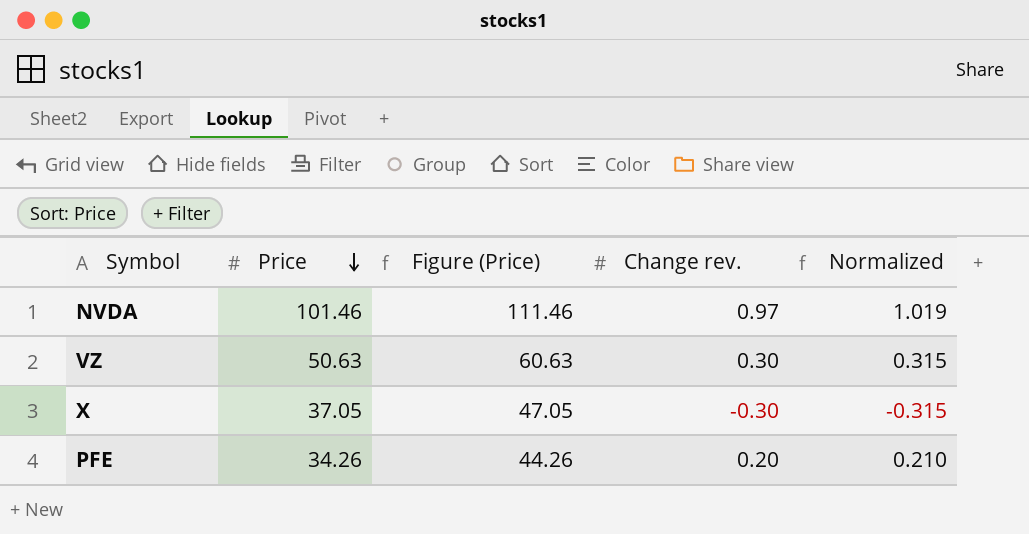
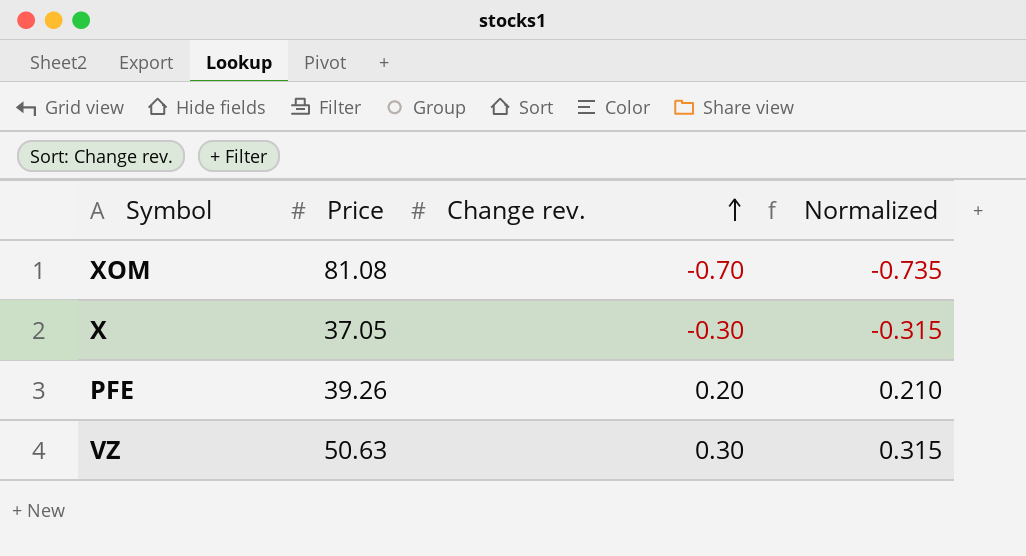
row order: Price descending -> Change rev. ascending
column Figure (Price) | formula: [Price] + 10 -> none
row NVDA: 101.46 | 111.46 | 0.97 | 1.019 -> none
row XOM: none -> 81.08 | -0.70 | -0.735
PFE | Price: 34.26 -> 39.26

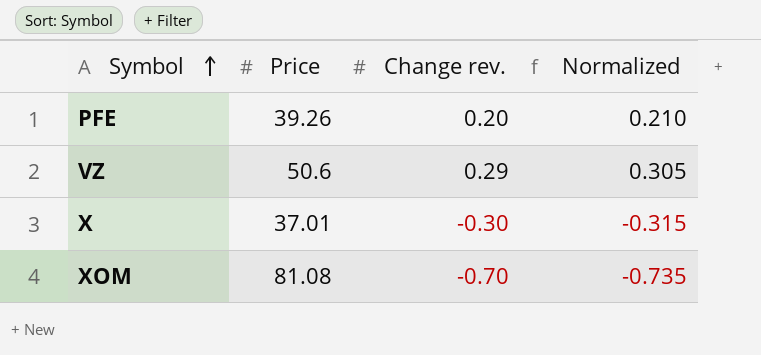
row order: Change rev. ascending -> Symbol ascending
VZ | Price: 50.63 -> 50.6
VZ | Change rev.: 0.30 -> 0.29
VZ | Normalized: 0.315 -> 0.305
X | Price: 37.05 -> 37.01

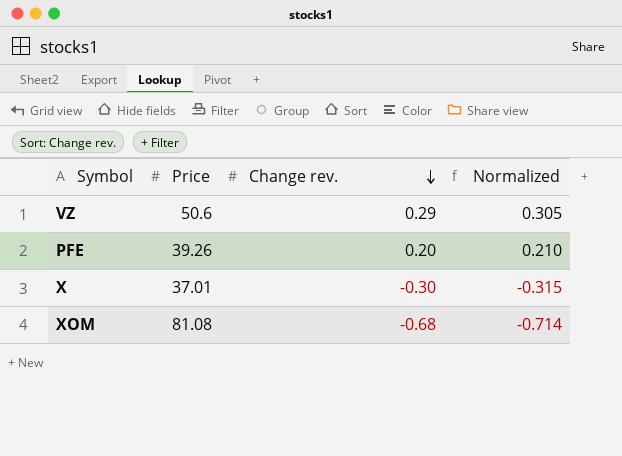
row order: Symbol ascending -> Change rev. descending
XOM | Change rev.: -0.70 -> -0.68
XOM | Normalized: -0.735 -> -0.714

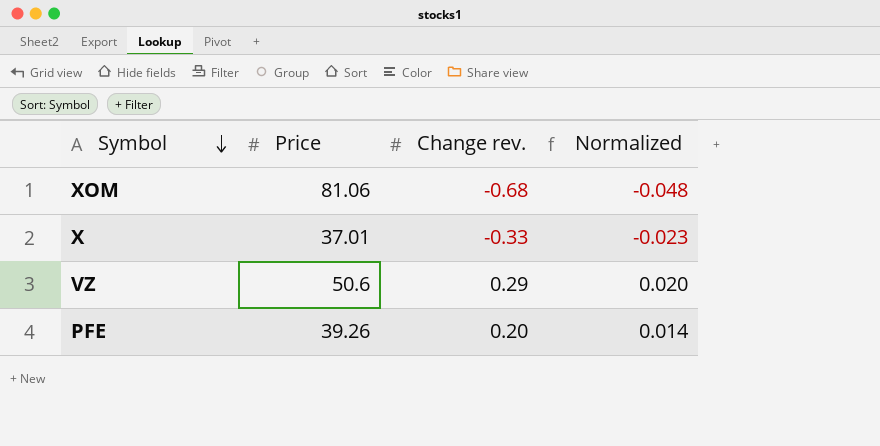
row order: Change rev. descending -> Symbol descending
column Normalized | formula: [Change rev.] * 1.05 -> [Change rev.] * 0.07
XOM | Price: 81.08 -> 81.06
X | Change rev.: -0.30 -> -0.33

